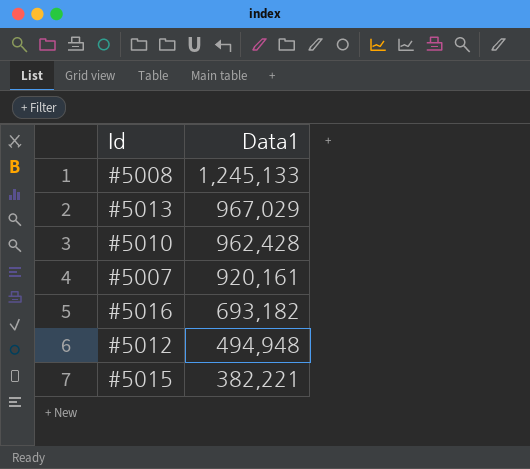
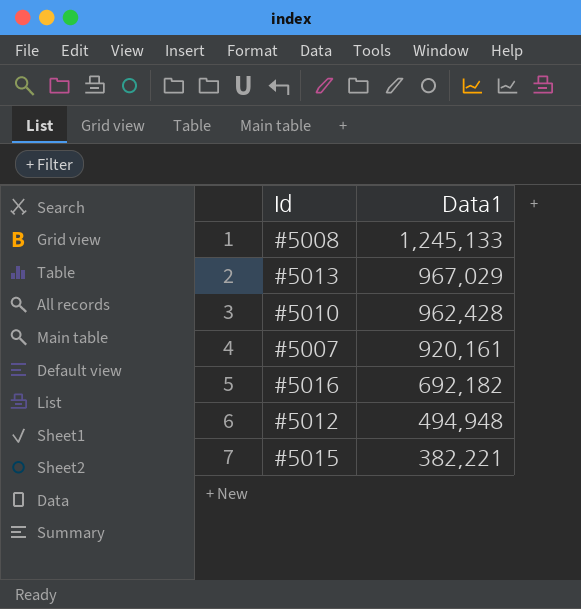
#5016 | Data1: 693,182 -> 692,182

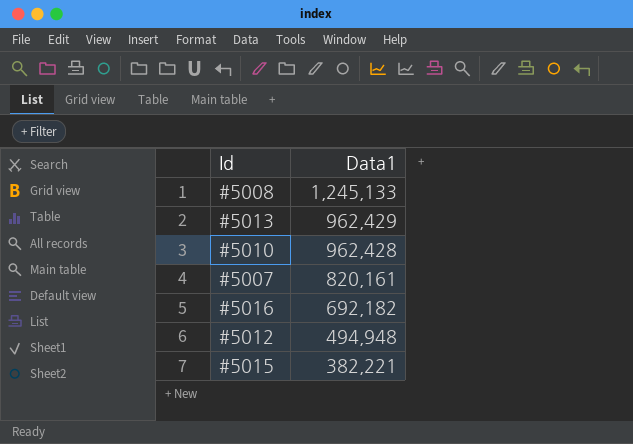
#5013 | Data1: 967,029 -> 962,429
#5007 | Data1: 920,161 -> 820,161

